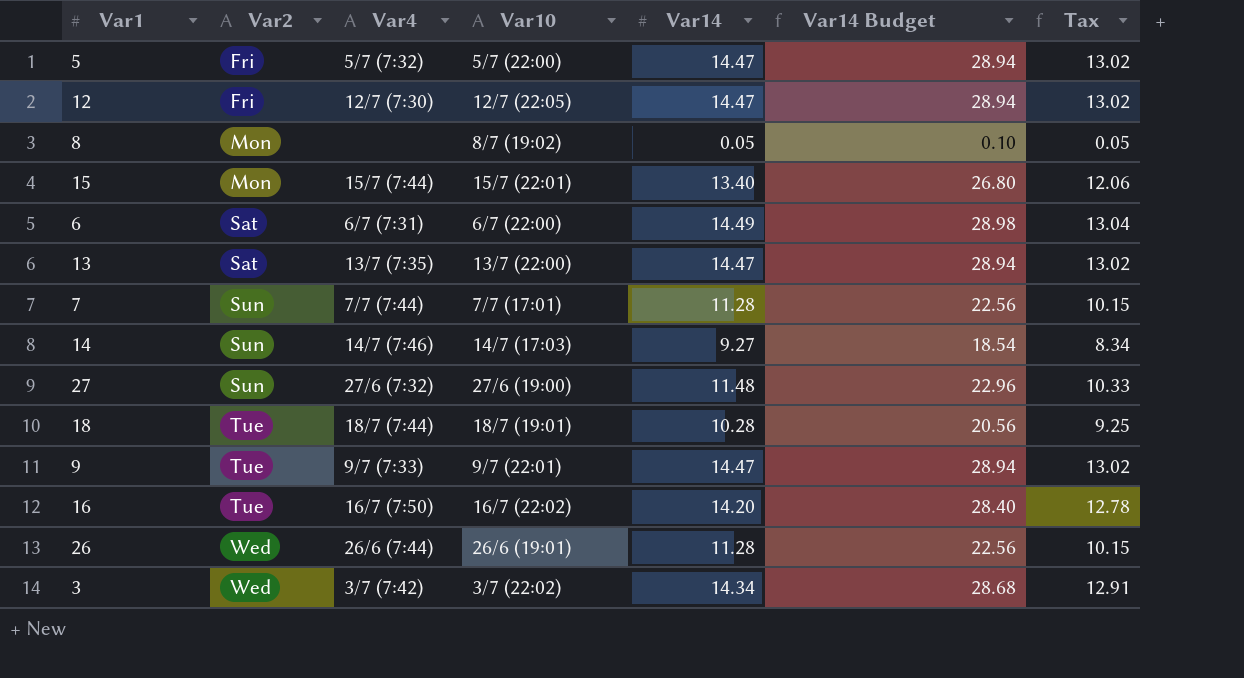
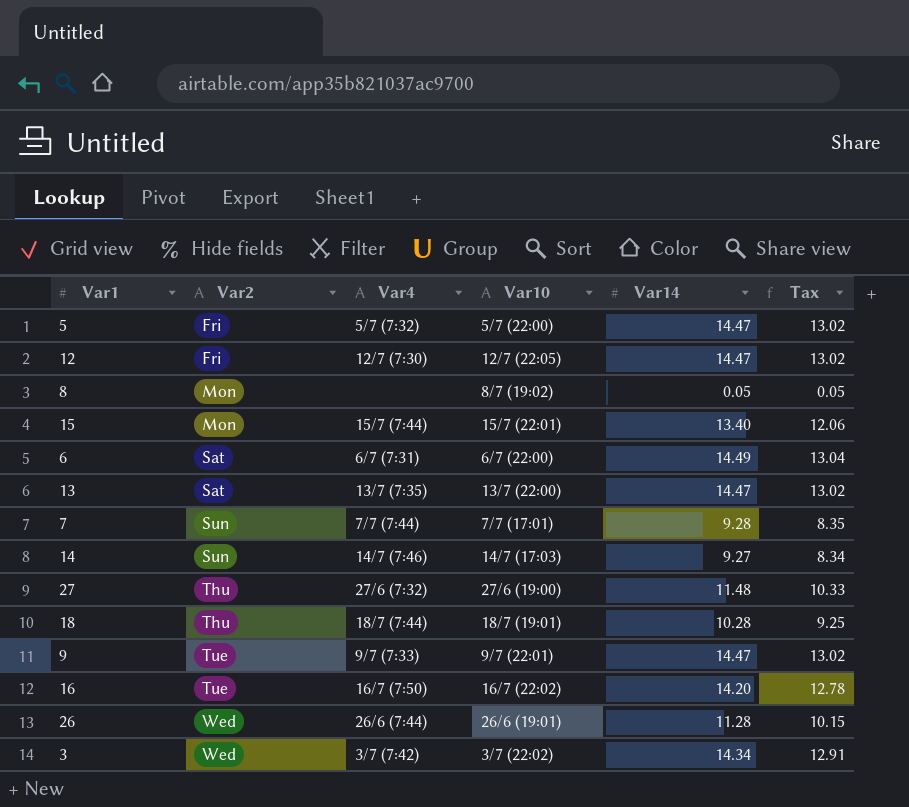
column Var14 Budget | formula: [Var14] * 2 -> none
7 | Var14: 11.28 -> 9.28
7 | Tax: 10.15 -> 8.35
27 | Var2: Sun -> Thu
18 | Var2: Tue -> Thu

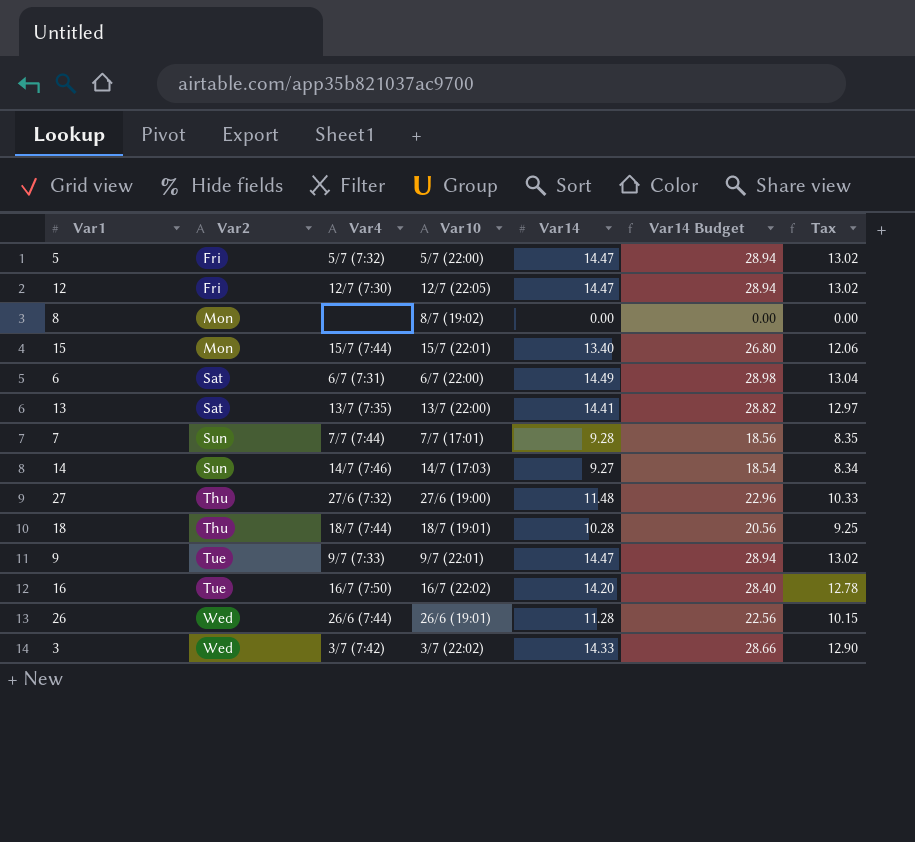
column Var14 Budget | formula: none -> [Var14] * 2
8 | Var14: 0.05 -> 0.00
8 | Tax: 0.05 -> 0.00
13 | Var14: 14.47 -> 14.41
13 | Tax: 13.02 -> 12.97
3 | Var14: 14.34 -> 14.33
3 | Tax: 12.91 -> 12.90

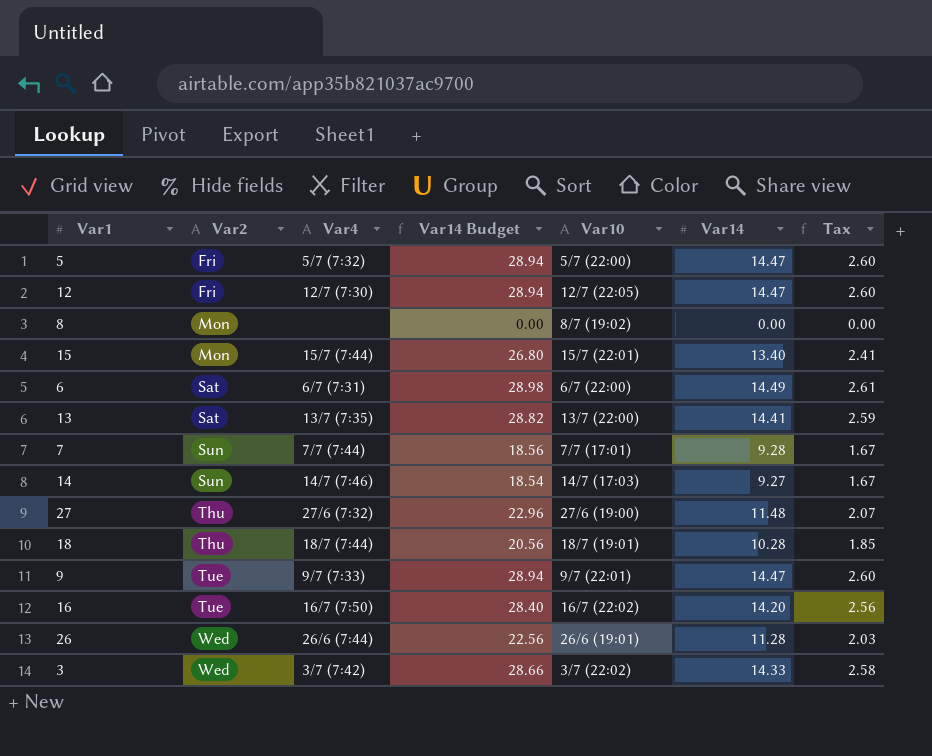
column Var14 Budget | position: 6 -> 4
column Tax | formula: [Var14] * 0.9 -> [Var14] * 0.18

